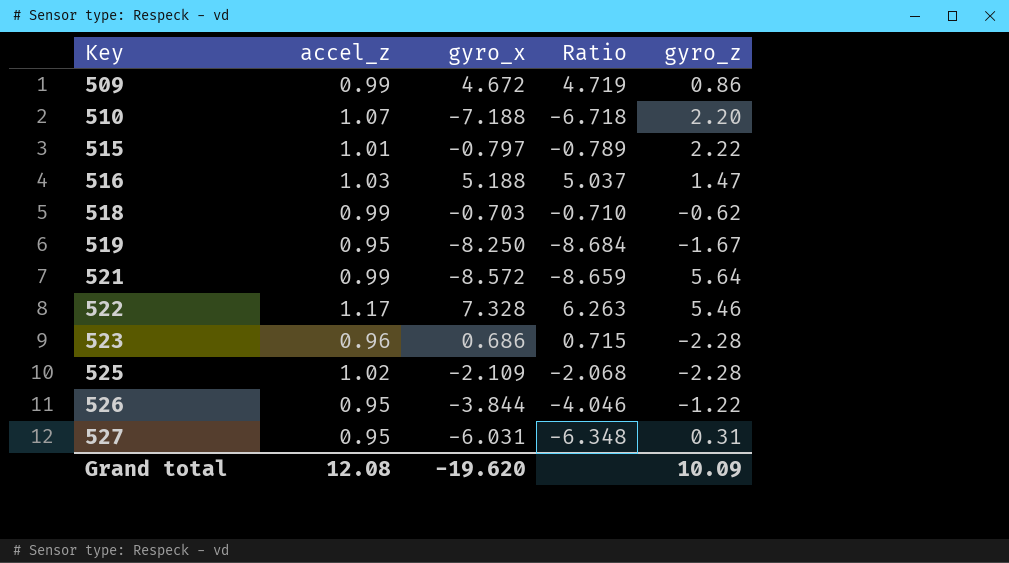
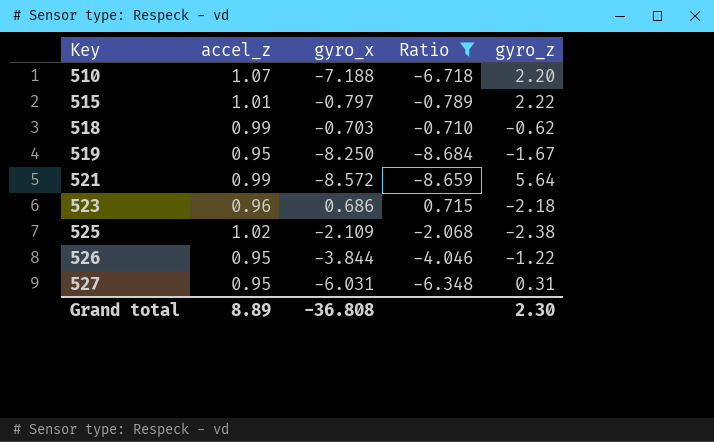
filter: none -> Ratio <= 0.715
523 | gyro_z: -2.28 -> -2.18
525 | gyro_z: -2.28 -> -2.38
Grand total | accel_z: 12.08 -> 8.89
Grand total | gyro_x: -19.620 -> -36.808
Grand total | gyro_z: 10.09 -> 2.30

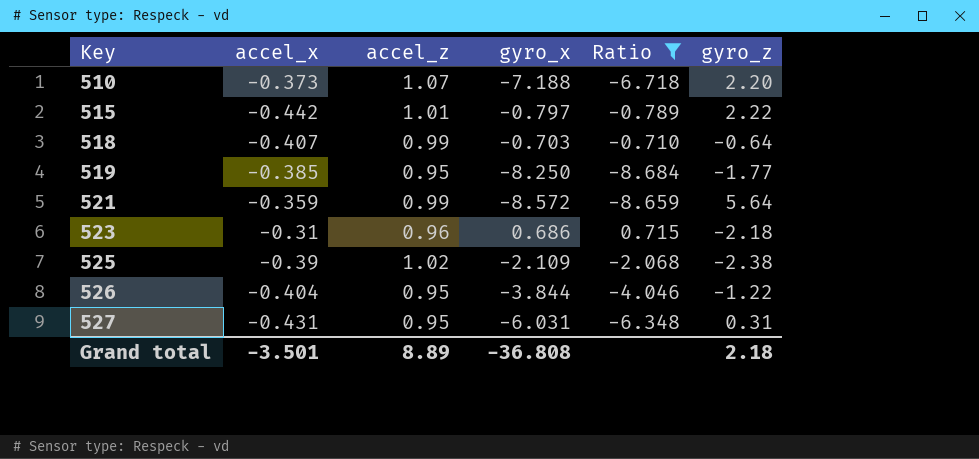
column accel_x | position: none -> 2
518 | gyro_z: -0.62 -> -0.64
519 | gyro_z: -1.67 -> -1.77
Grand total | gyro_z: 2.30 -> 2.18

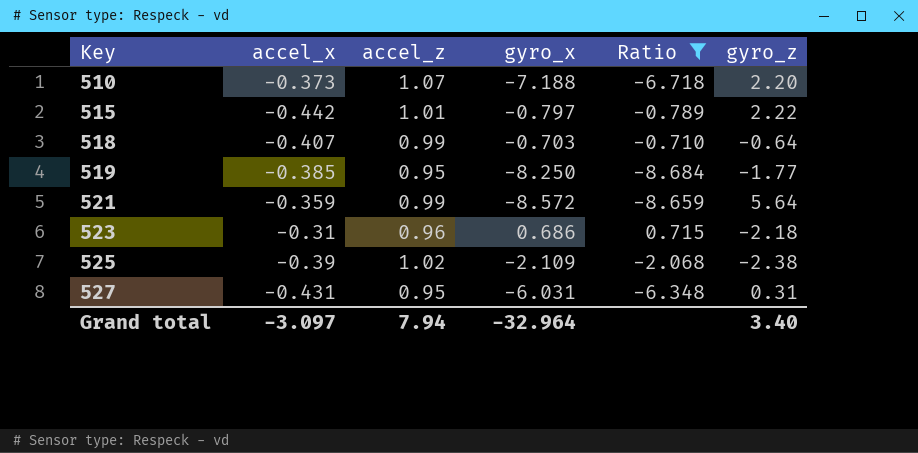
row 526: -0.404 | 0.95 | -3.844 | -4.046 | -1.22 -> none
Grand total | accel_x: -3.501 -> -3.097
Grand total | accel_z: 8.89 -> 7.94
Grand total | gyro_x: -36.808 -> -32.964
Grand total | gyro_z: 2.18 -> 3.40

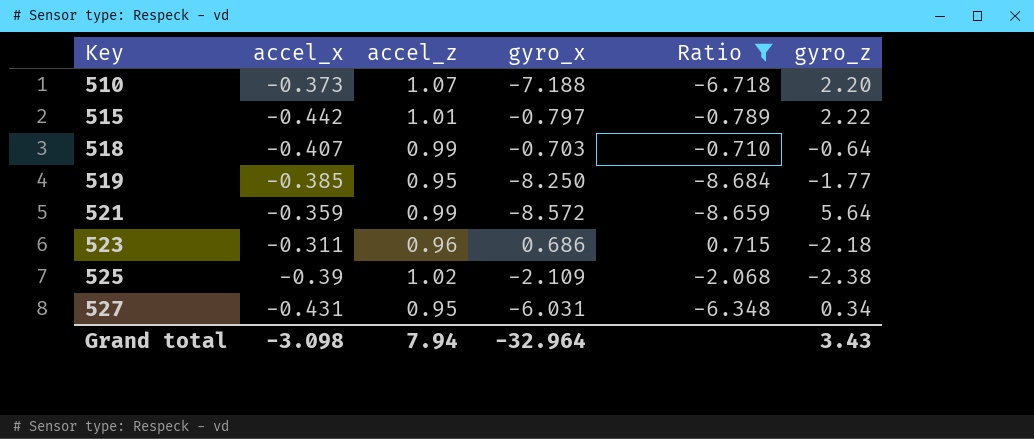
523 | accel_x: -0.31 -> -0.311
527 | gyro_z: 0.31 -> 0.34
Grand total | accel_x: -3.097 -> -3.098
Grand total | gyro_z: 3.40 -> 3.43

